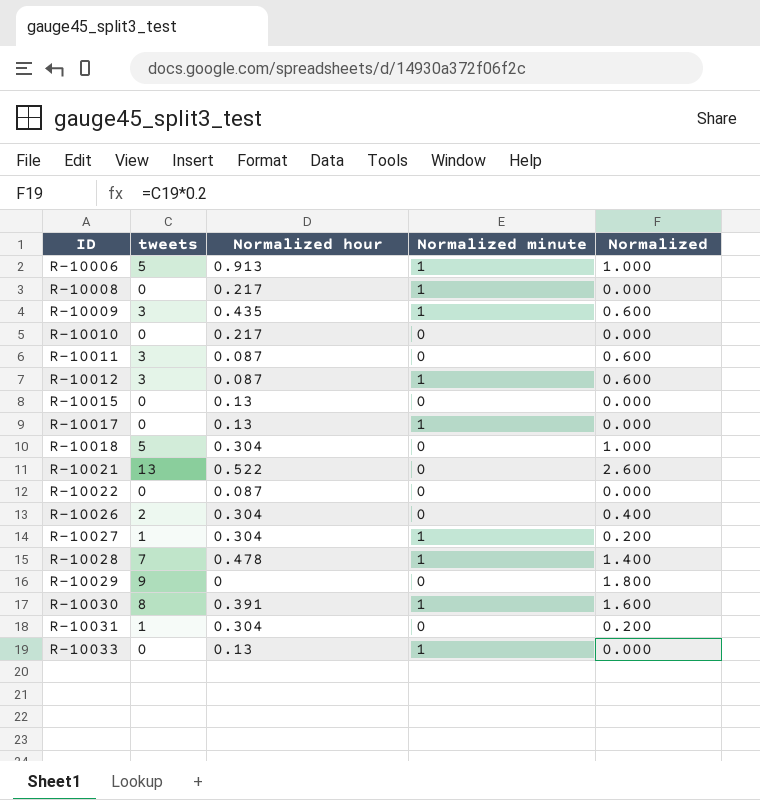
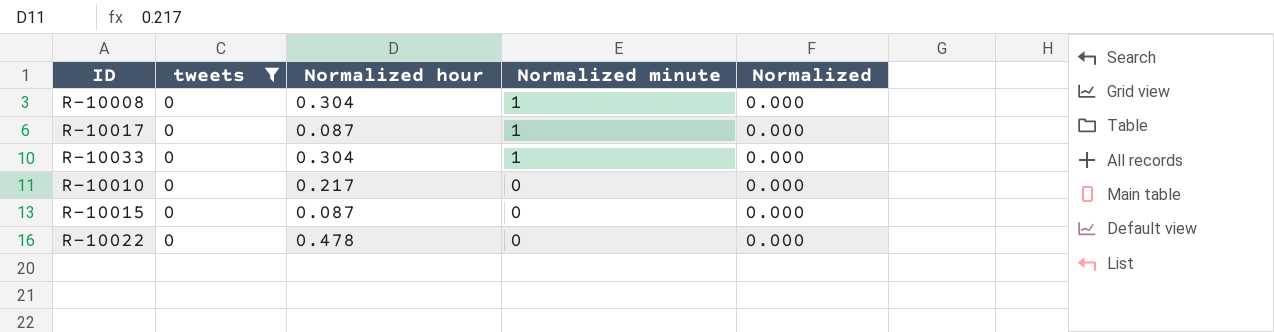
filter: none -> tweets = 0
row order: ID ascending -> Normalized minute descending
R-10008 | Normalized hour: 0.217 -> 0.304
R-10017 | Normalized hour: 0.13 -> 0.087
R-10033 | Normalized hour: 0.13 -> 0.304
R-10015 | Normalized hour: 0.13 -> 0.087
R-10022 | Normalized hour: 0.087 -> 0.478

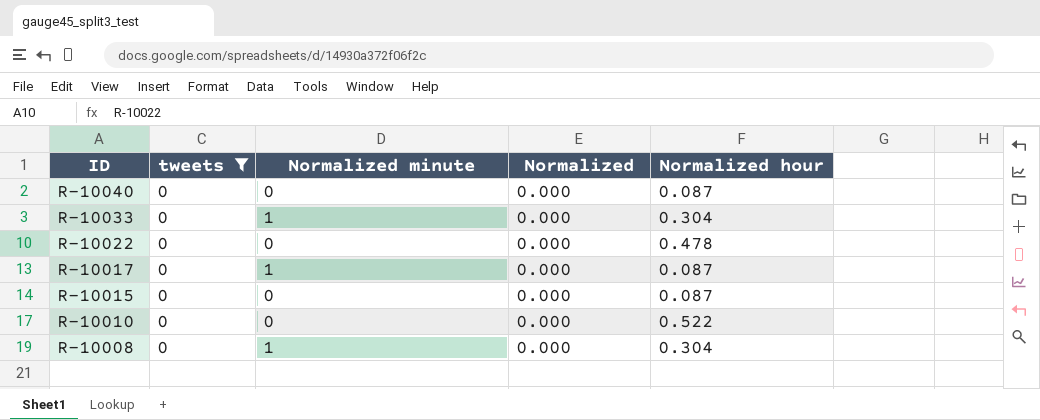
row order: Normalized minute descending -> ID descending
column Normalized hour | position: 3 -> 5
row R-10040: none -> 0 | 0 | 0.000 | 0.087
R-10010 | Normalized hour: 0.217 -> 0.522

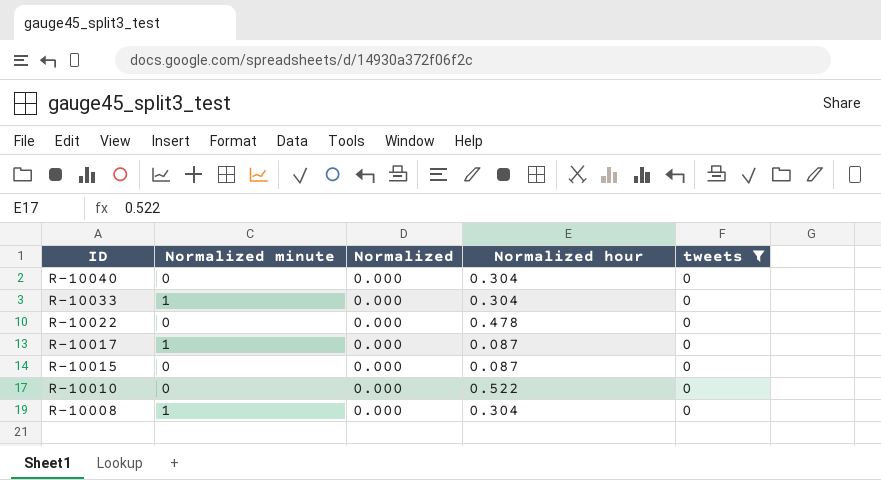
column tweets | position: 2 -> 5
R-10040 | Normalized hour: 0.087 -> 0.304

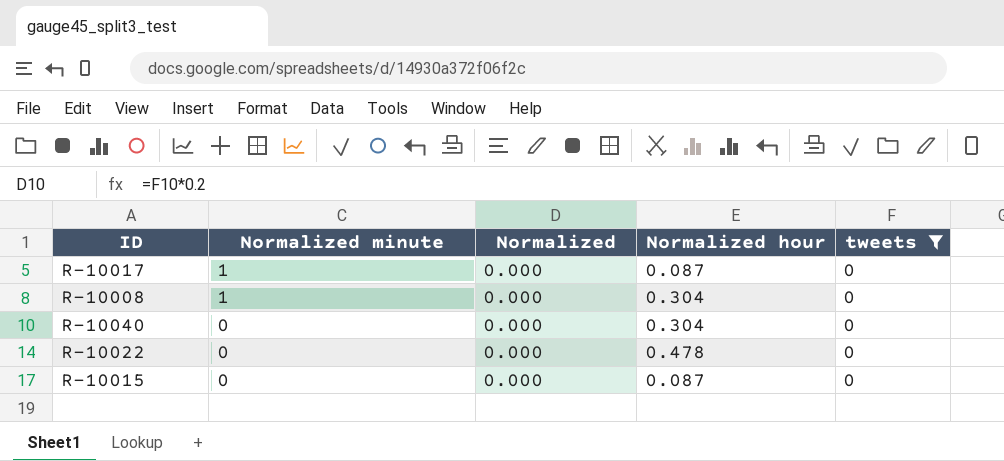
row order: ID descending -> Normalized minute descending
row R-10033: 1 | 0.000 | 0.304 | 0 -> none
row R-10010: 0 | 0.000 | 0.522 | 0 -> none

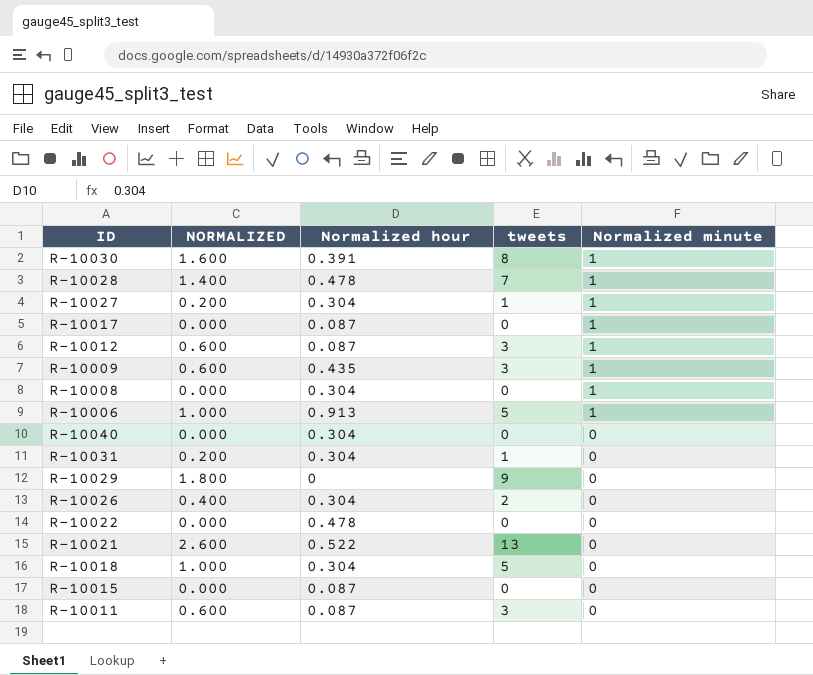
filter: tweets = 0 -> none
column name: Normalized -> NORMALIZED
column Normalized minute | position: 2 -> 5

